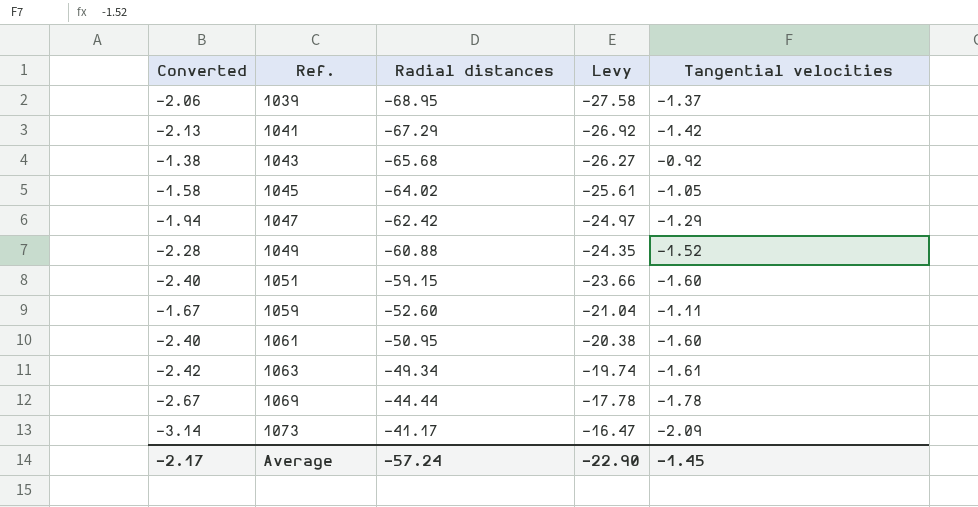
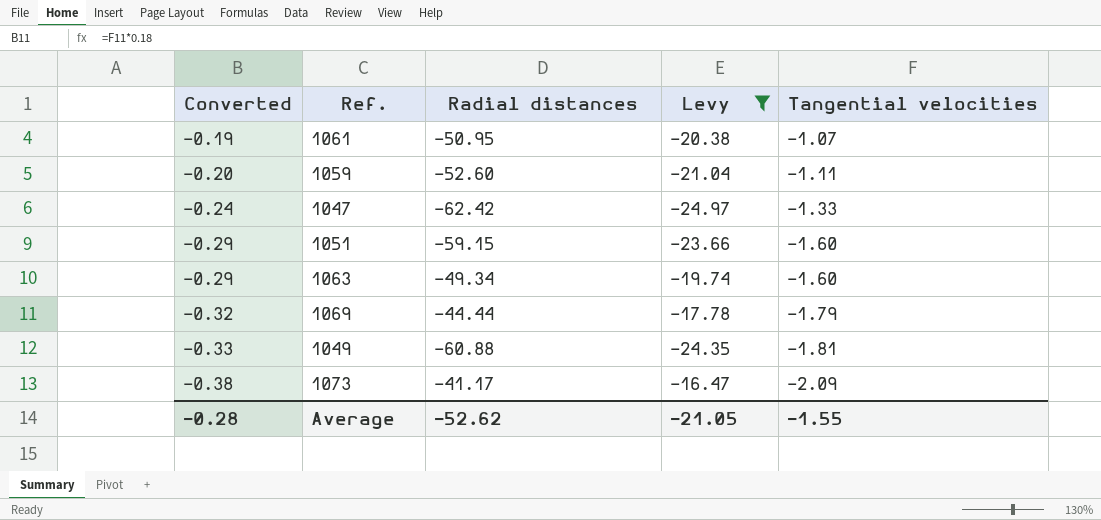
filter: none -> Levy >= -24.97
row order: Ref. ascending -> Converted descending
column Converted | formula: [Tangential velocities] * 1.5 -> [Tangential velocities] * 0.18
1061 | Tangential velocities: -1.60 -> -1.07
1047 | Tangential velocities: -1.29 -> -1.33
1063 | Tangential velocities: -1.61 -> -1.60
1069 | Tangential velocities: -1.78 -> -1.79
1049 | Tangential velocities: -1.52 -> -1.81
Average | Converted: -2.17 -> -0.28
Average | Radial distances: -57.24 -> -52.62
Average | Levy: -22.90 -> -21.05
Average | Tangential velocities: -1.45 -> -1.55

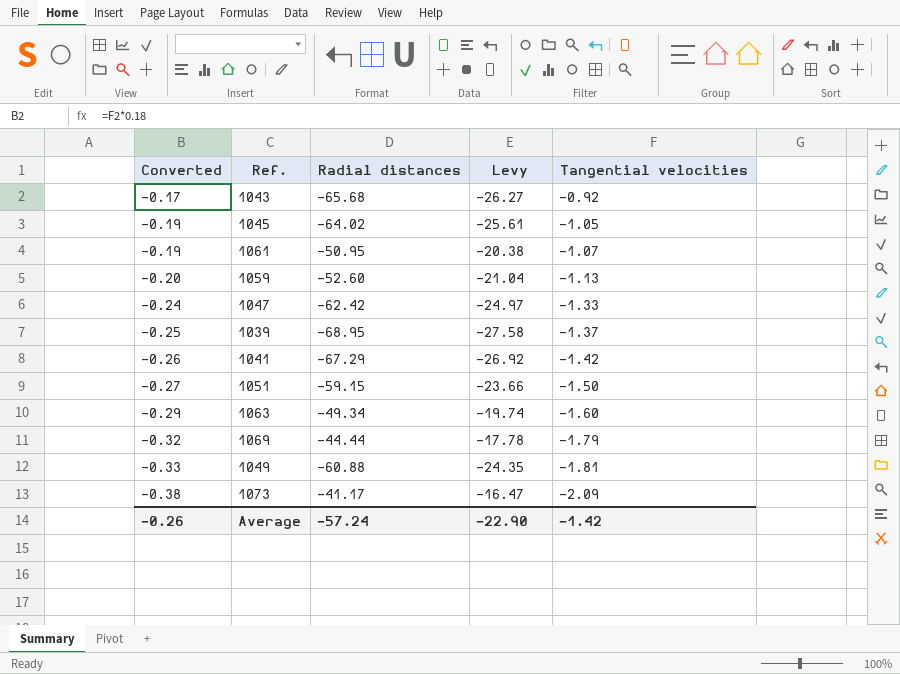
filter: Levy >= -24.97 -> none
1059 | Tangential velocities: -1.11 -> -1.13
1051 | Converted: -0.29 -> -0.27
1051 | Tangential velocities: -1.60 -> -1.50
Average | Converted: -0.28 -> -0.26
Average | Radial distances: -52.62 -> -57.24
Average | Levy: -21.05 -> -22.90
Average | Tangential velocities: -1.55 -> -1.42

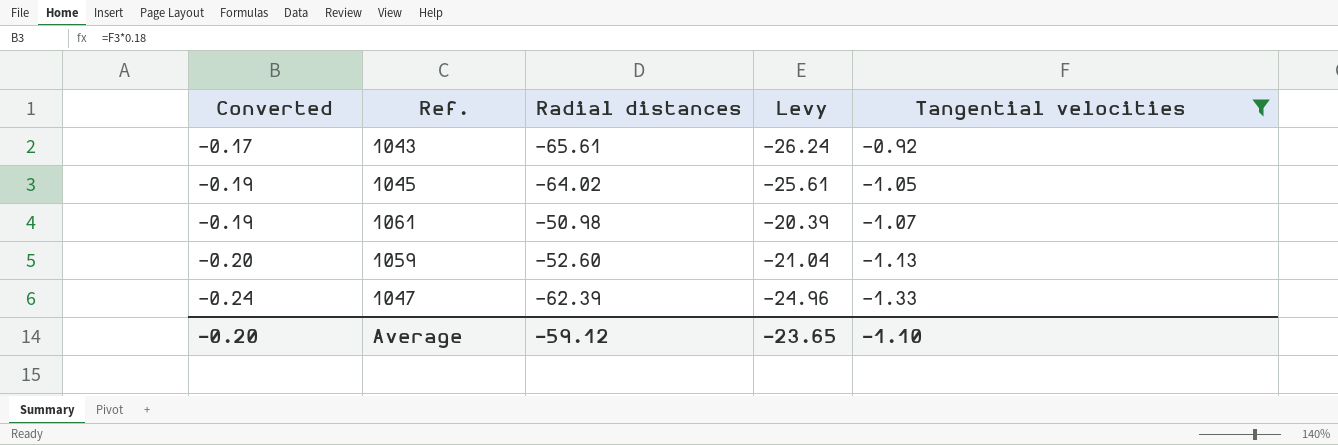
filter: none -> Tangential velocities >= -1.33
1043 | Radial distances: -65.68 -> -65.61
1043 | Levy: -26.27 -> -26.24
1061 | Radial distances: -50.95 -> -50.98
1061 | Levy: -20.38 -> -20.39
1047 | Radial distances: -62.42 -> -62.39
1047 | Levy: -24.97 -> -24.96
Average | Converted: -0.26 -> -0.20
Average | Radial distances: -57.24 -> -59.12
Average | Levy: -22.90 -> -23.65
Average | Tangential velocities: -1.42 -> -1.10

